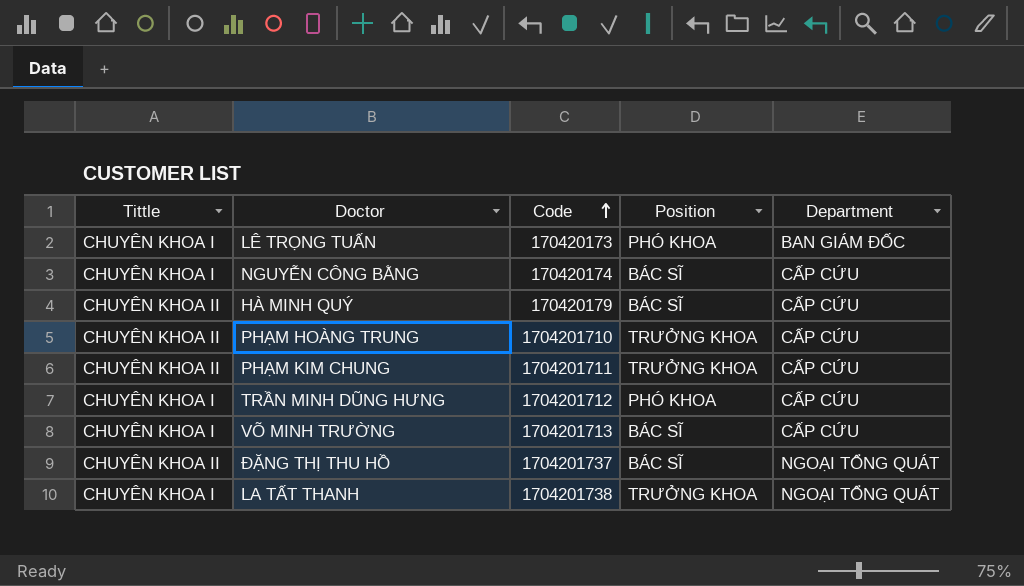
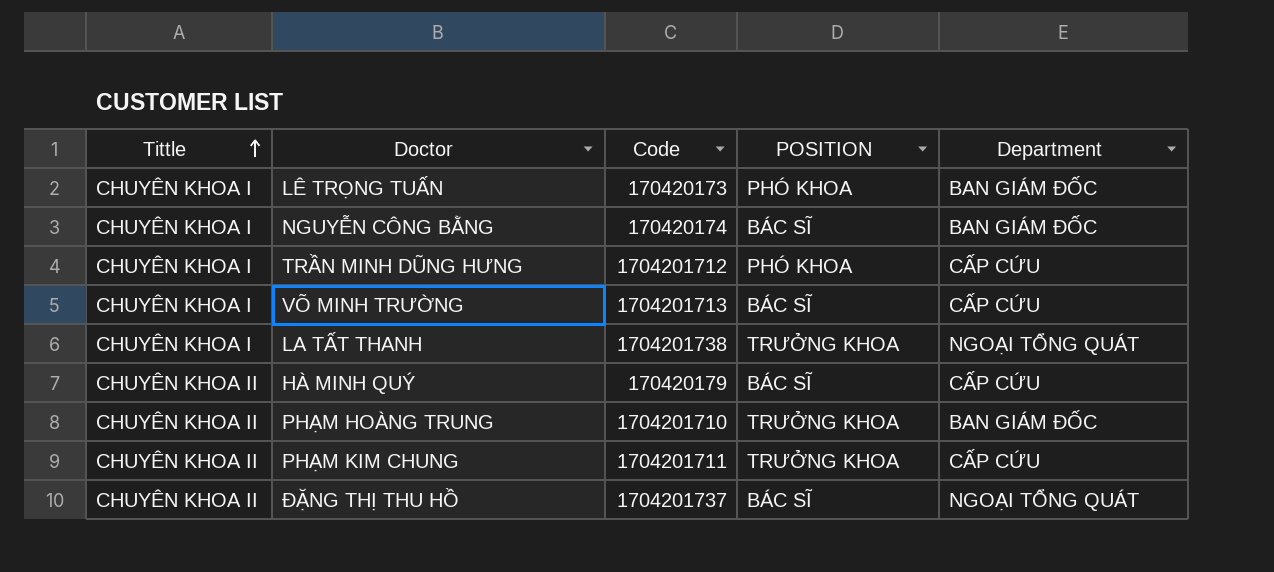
row order: Code ascending -> Tittle ascending
column name: Position -> POSITION
NGUYỄN CÔNG BẰNG | Department: CẤP CỨU -> BAN GIÁM ĐỐC
PHẠM HOÀNG TRUNG | Department: CẤP CỨU -> BAN GIÁM ĐỐC

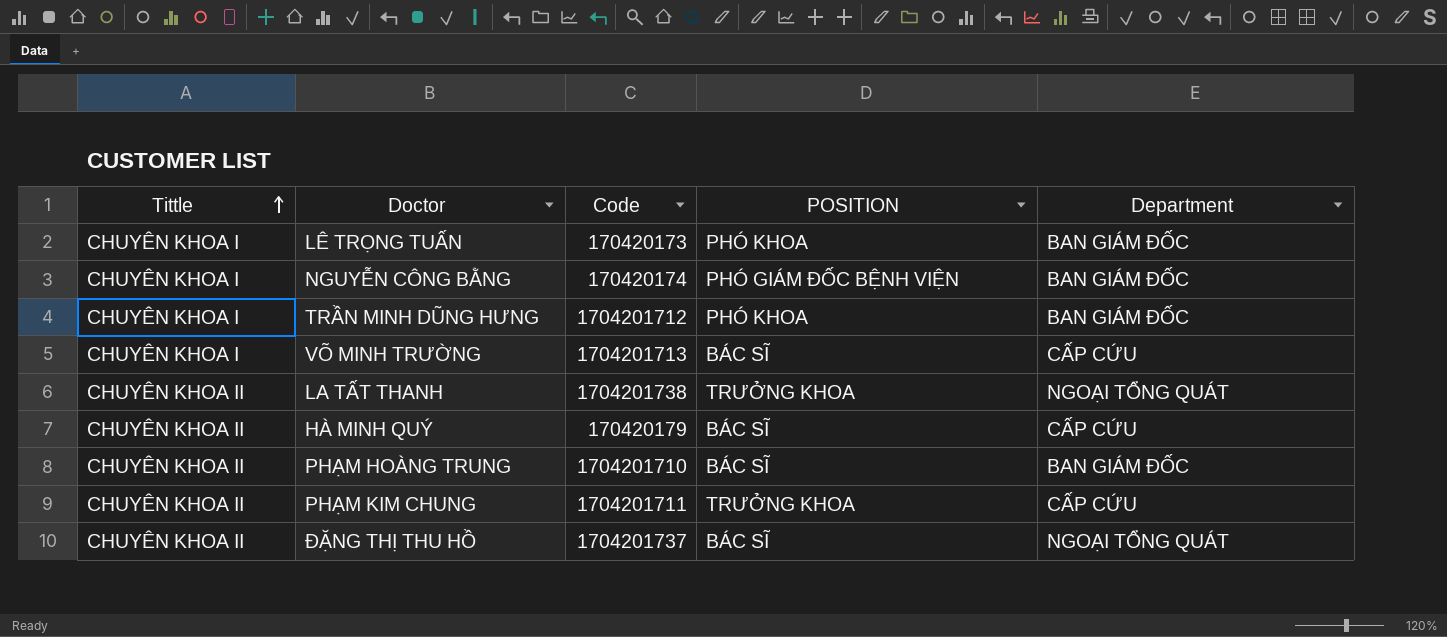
NGUYỄN CÔNG BẰNG | POSITION: BÁC SĨ -> PHÓ GIÁM ĐỐC BỆNH VIỆN
TRẦN MINH DŨNG HƯNG | Department: CẤP CỨU -> BAN GIÁM ĐỐC
LA TẤT THANH | Tittle: CHUYÊN KHOA I -> CHUYÊN KHOA II
PHẠM HOÀNG TRUNG | POSITION: TRƯỞNG KHOA -> BÁC SĨ

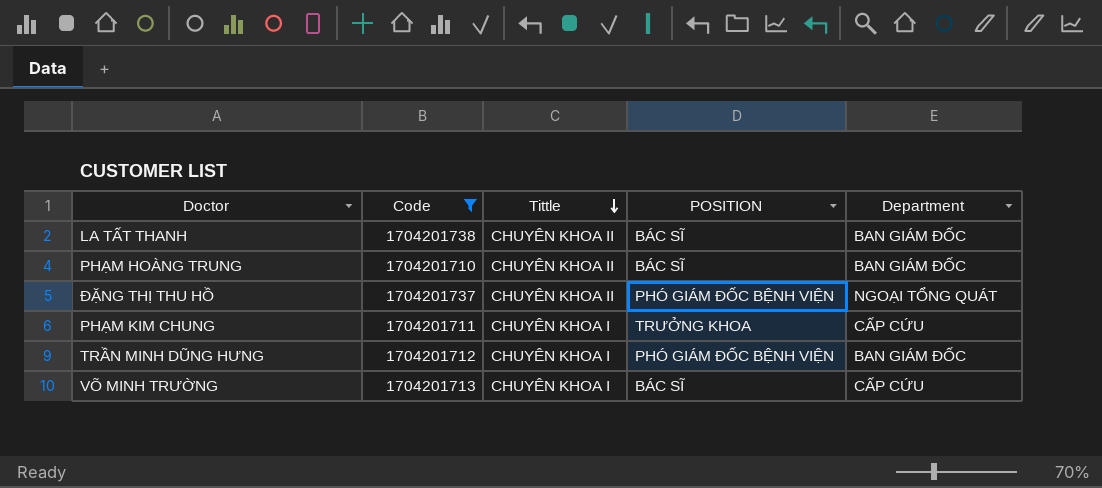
filter: none -> Code >= 1704201710
row order: Tittle ascending -> Tittle descending
column Tittle | position: 1 -> 3
LA TẤT THANH | POSITION: TRƯỞNG KHOA -> BÁC SĨ
LA TẤT THANH | Department: NGOẠI TỔNG QUÁT -> BAN GIÁM ĐỐC
ĐẶNG THỊ THU HỒ | POSITION: BÁC SĨ -> PHÓ GIÁM ĐỐC BỆNH VIỆN
PHẠM KIM CHUNG | Tittle: CHUYÊN KHOA II -> CHUYÊN KHOA I
TRẦN MINH DŨNG HƯNG | POSITION: PHÓ KHOA -> PHÓ GIÁM ĐỐC BỆNH VIỆN

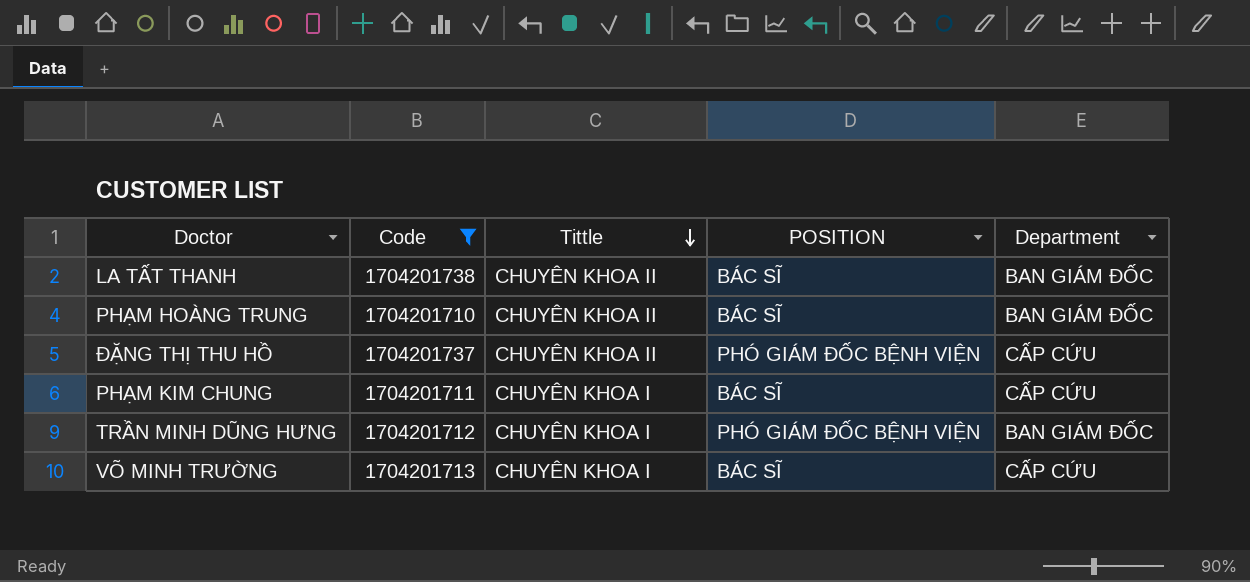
ĐẶNG THỊ THU HỒ | Department: NGOẠI TỔNG QUÁT -> CẤP CỨU
PHẠM KIM CHUNG | POSITION: TRƯỞNG KHOA -> BÁC SĨ

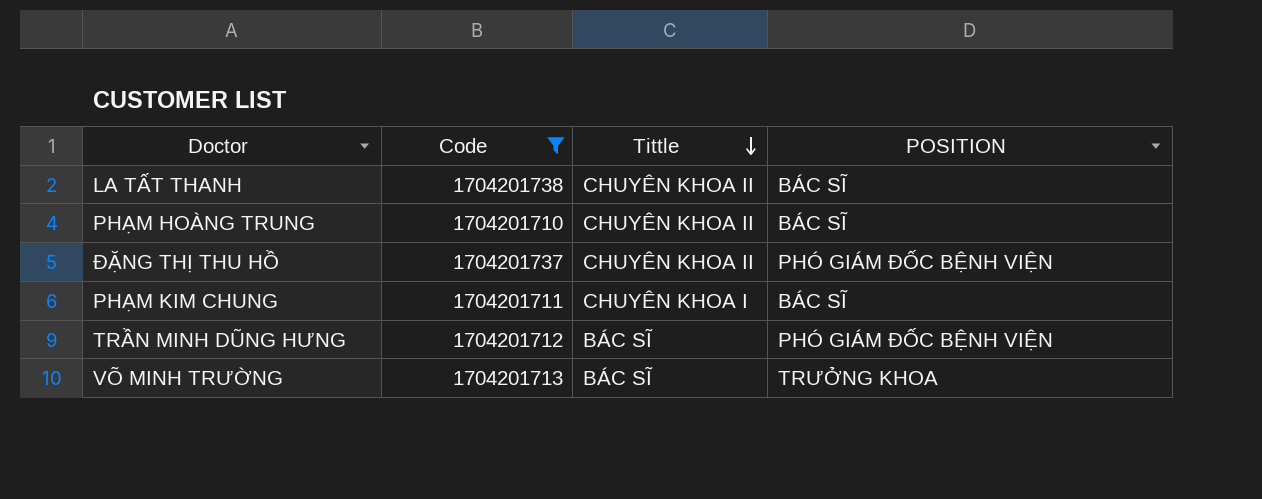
column Department | position: 5 -> none
TRẦN MINH DŨNG HƯNG | Tittle: CHUYÊN KHOA I -> BÁC SĨ
VÕ MINH TRƯỜNG | Tittle: CHUYÊN KHOA I -> BÁC SĨ
VÕ MINH TRƯỜNG | POSITION: BÁC SĨ -> TRƯỞNG KHOA

